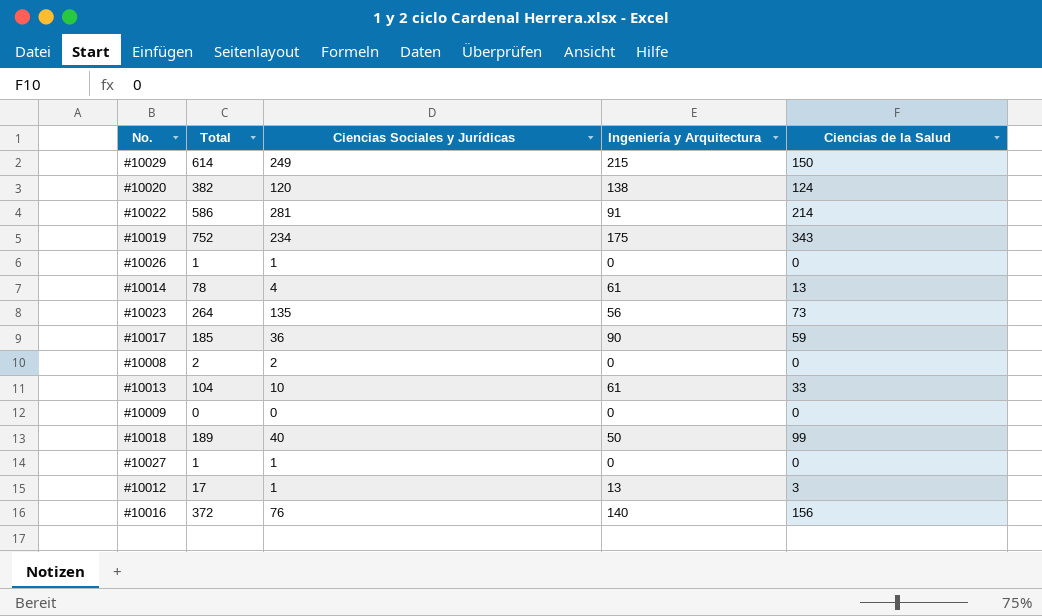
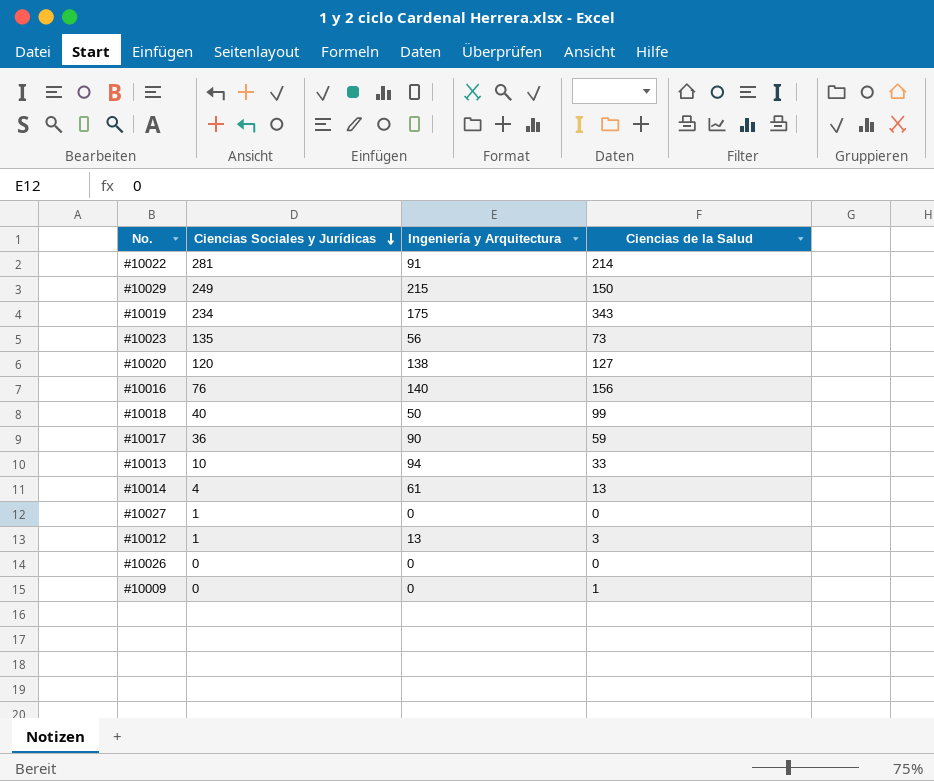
row order: none -> Ciencias Sociales y Jurídicas descending
column Total | formula: [Ciencias Sociales y Jurídicas] + [Ingeniería y Arquitectura] + [Ciencias de la Salud] -> none
row #10008: 2 | 2 | 0 | 0 -> none
#10020 | Ciencias de la Salud: 124 -> 127
#10013 | Ingeniería y Arquitectura: 61 -> 94
#10026 | Ciencias Sociales y Jurídicas: 1 -> 0
#10009 | Ciencias de la Salud: 0 -> 1

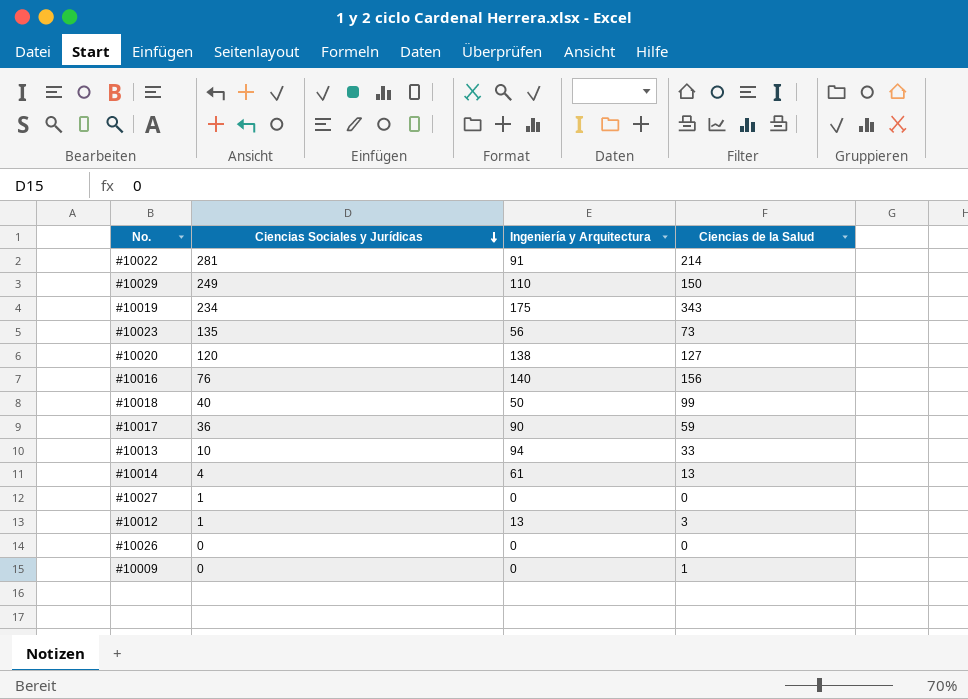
#10029 | Ingeniería y Arquitectura: 215 -> 110

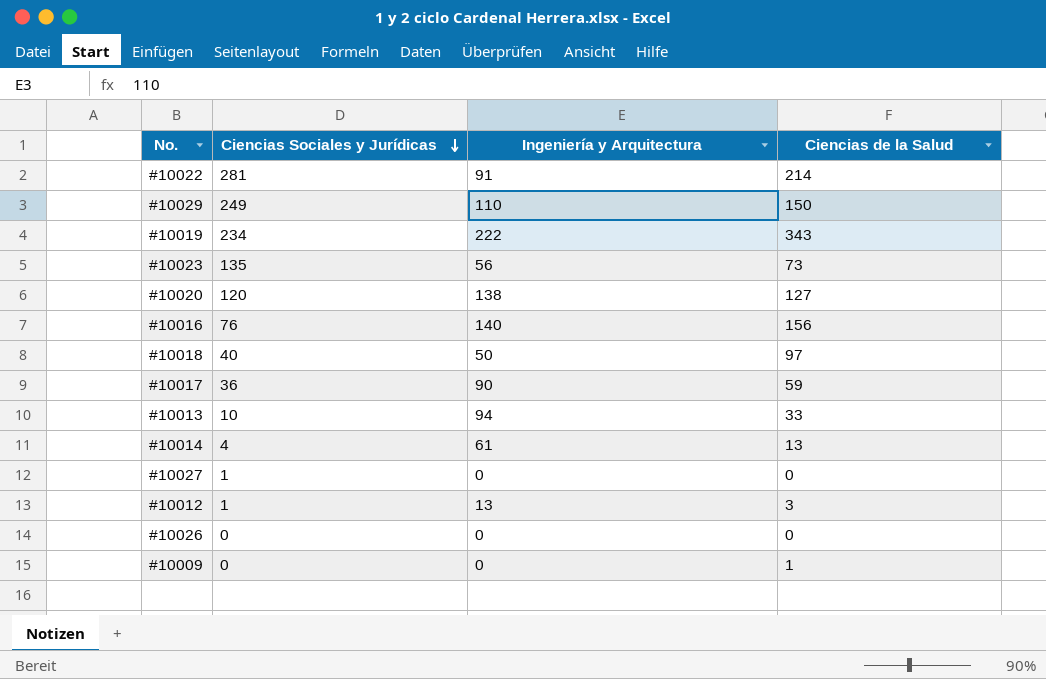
#10019 | Ingeniería y Arquitectura: 175 -> 222
#10018 | Ciencias de la Salud: 99 -> 97

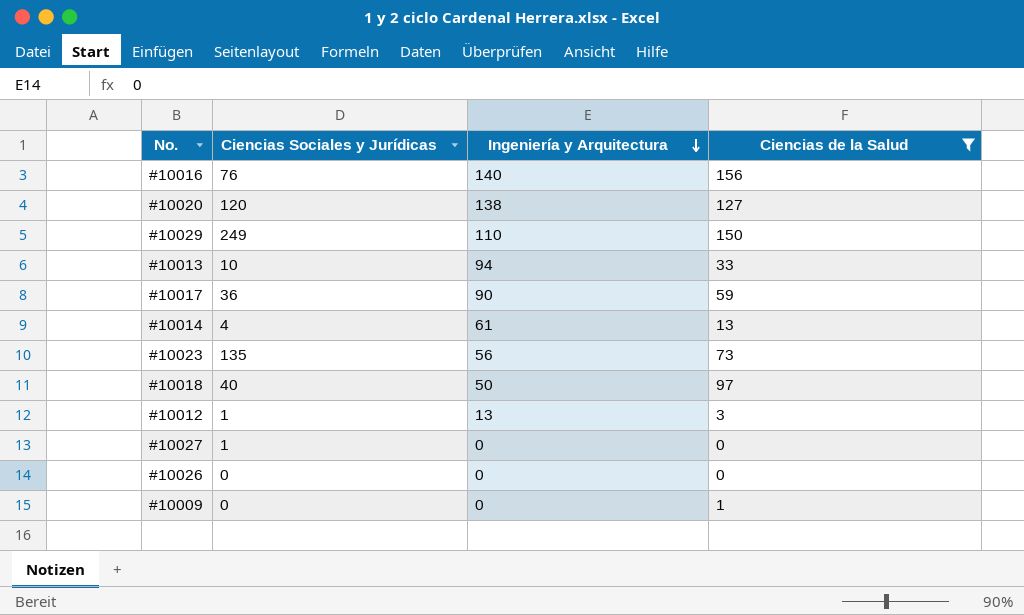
filter: none -> Ciencias de la Salud <= 156
row order: Ciencias Sociales y Jurídicas descending -> Ingeniería y Arquitectura descending

